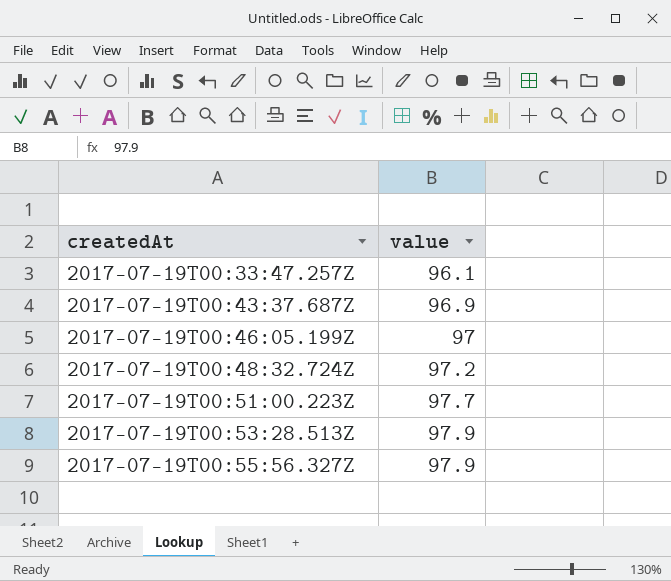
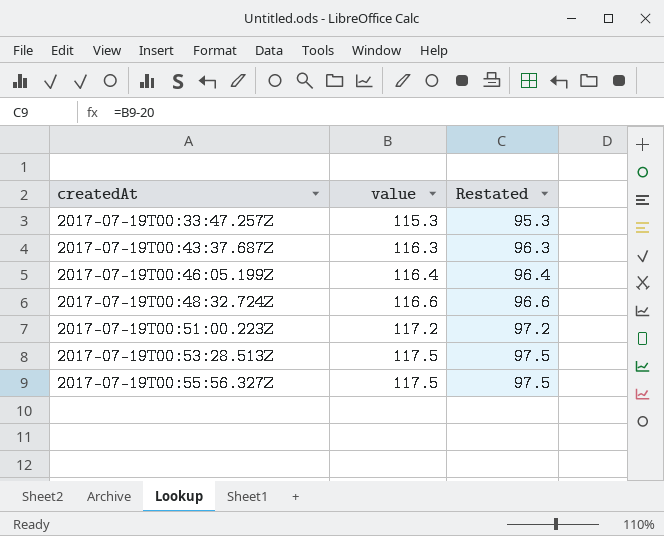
column Restated | formula: none -> [value] - 20
2017-07-19T00:33:47.257Z | value: 96.1 -> 115.3
2017-07-19T00:43:37.687Z | value: 96.9 -> 116.3
2017-07-19T00:46:05.199Z | value: 97 -> 116.4
2017-07-19T00:48:32.724Z | value: 97.2 -> 116.6
2017-07-19T00:51:00.223Z | value: 97.7 -> 117.2
2017-07-19T00:53:28.513Z | value: 97.9 -> 117.5
2017-07-19T00:55:56.327Z | value: 97.9 -> 117.5

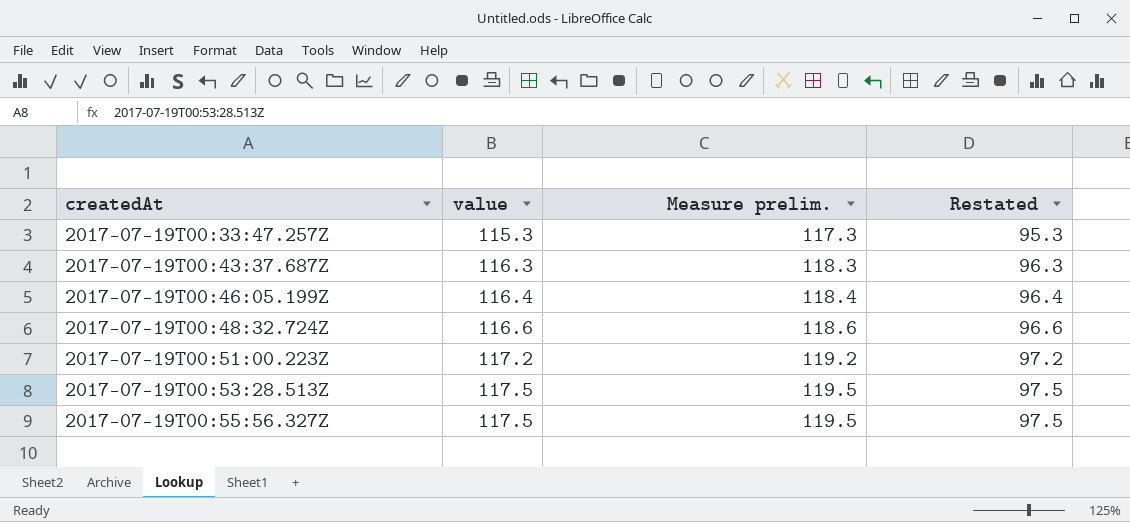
column Measure prelim. | formula: none -> [value] + 2

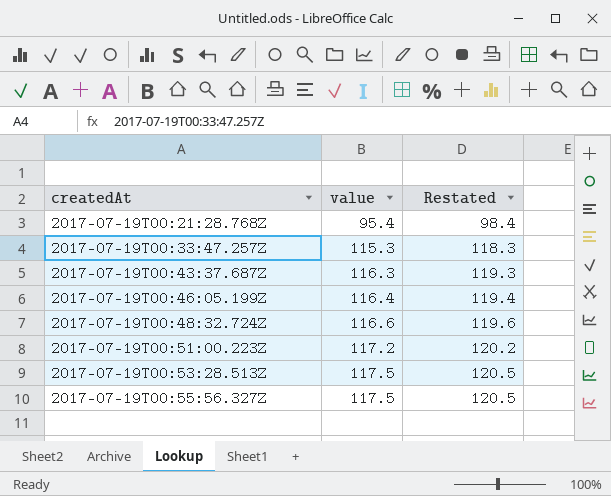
column Measure prelim. | formula: [value] + 2 -> none
column Restated | formula: [value] - 20 -> [value] + 3
row 2017-07-19T00:21:28.768Z: none -> 95.4 | 98.4

